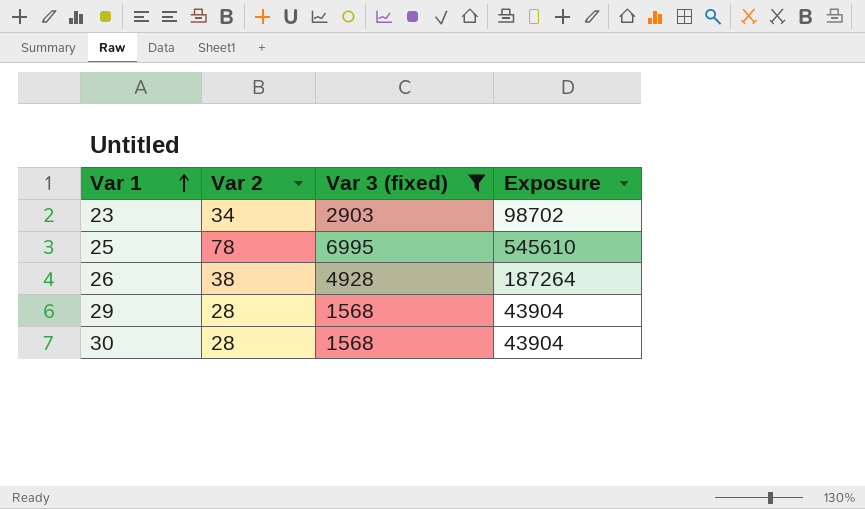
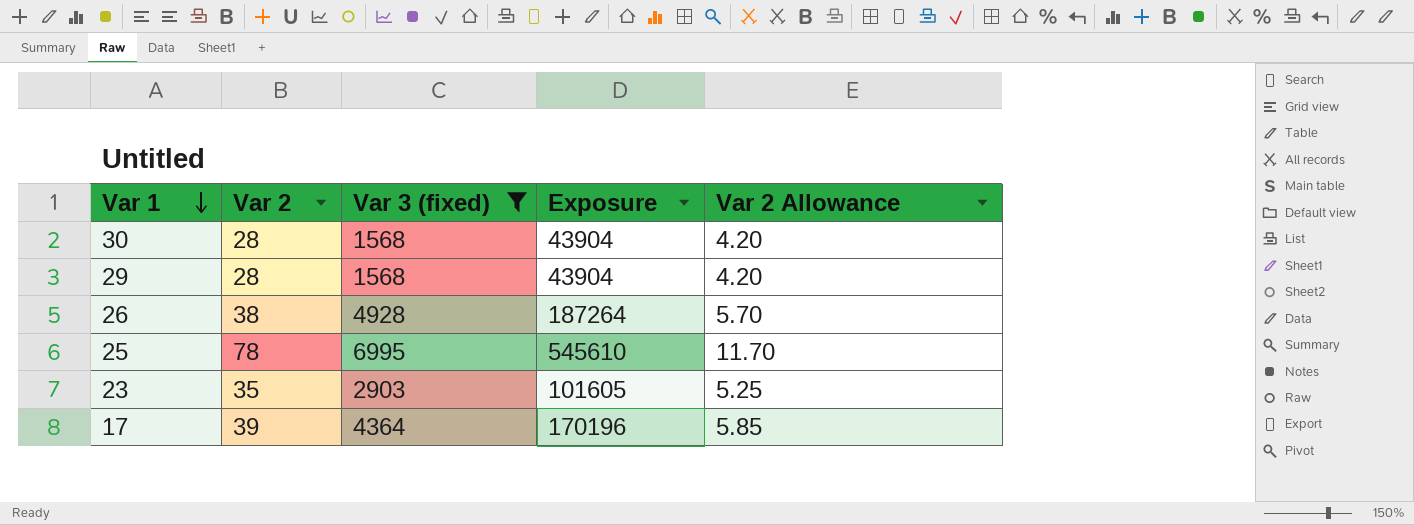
row order: Var 1 ascending -> Var 1 descending
column Var 2 Allowance | formula: none -> [Var 2] * 0.15
23 | Var 2: 34 -> 35
23 | Exposure: 98702 -> 101605
row 17: none -> 39 | 4364 | 170196 | 5.85

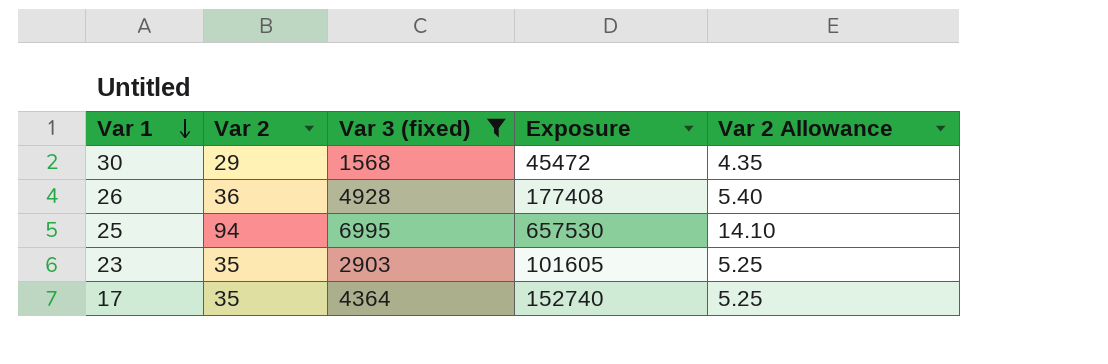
row 29: 28 | 1568 | 43904 | 4.20 -> none
30 | Var 2: 28 -> 29
30 | Exposure: 43904 -> 45472
30 | Var 2 Allowance: 4.20 -> 4.35
26 | Var 2: 38 -> 36
26 | Exposure: 187264 -> 177408
26 | Var 2 Allowance: 5.70 -> 5.40
25 | Var 2: 78 -> 94
25 | Exposure: 545610 -> 657530
25 | Var 2 Allowance: 11.70 -> 14.10
17 | Var 2: 39 -> 35
17 | Exposure: 170196 -> 152740
17 | Var 2 Allowance: 5.85 -> 5.25

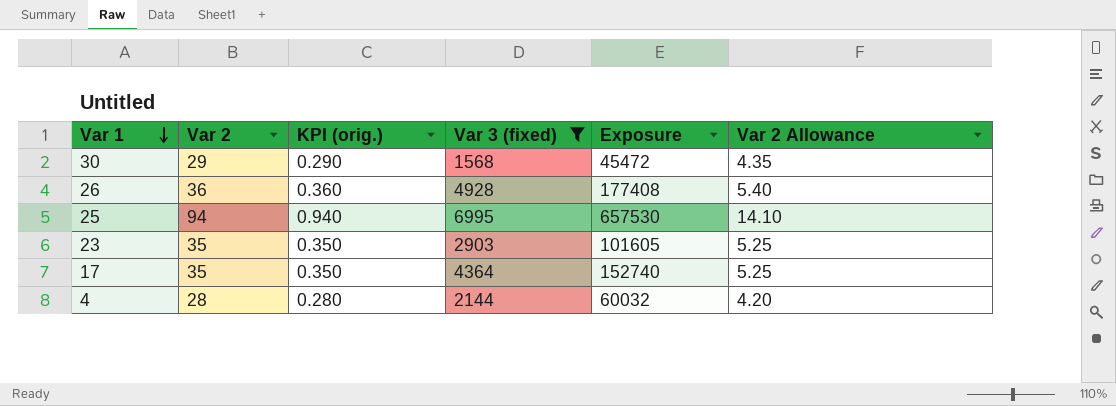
column KPI (orig.) | formula: none -> [Var 2] * 0.01
row 4: none -> 28 | 0.280 | 2144 | 60032 | 4.20

